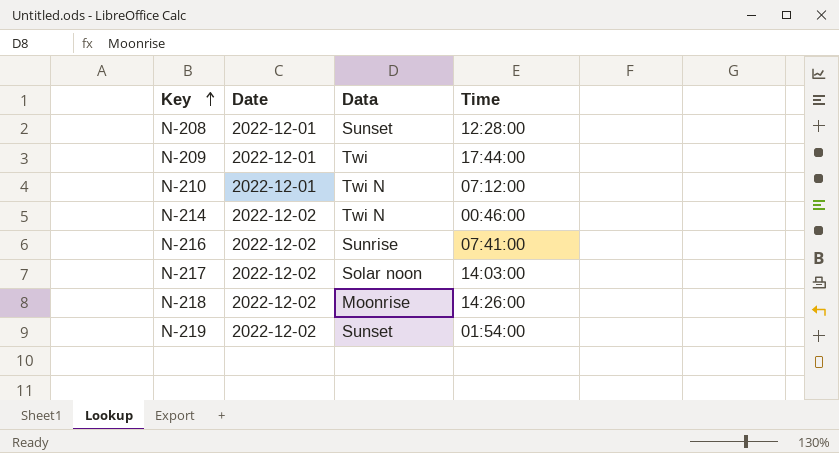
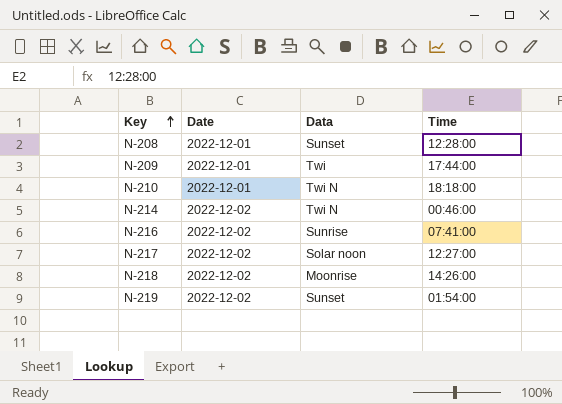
N-210 | Time: 07:12:00 -> 18:18:00
N-217 | Time: 14:03:00 -> 12:27:00

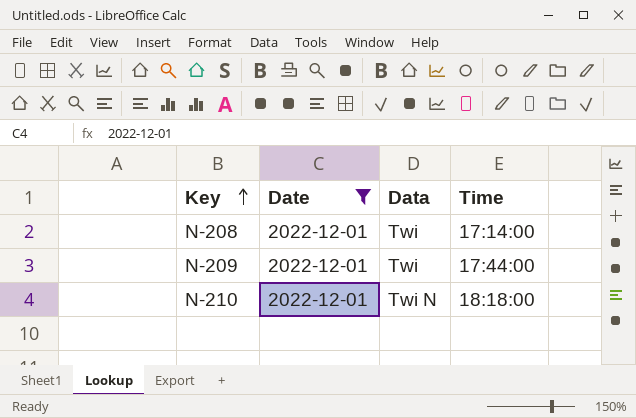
filter: none -> Date = 2022-12-01
N-208 | Data: Sunset -> Twi
N-208 | Time: 12:28:00 -> 17:14:00

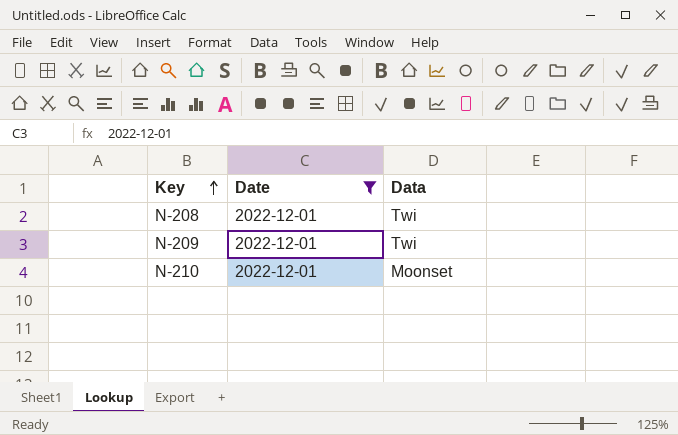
column Time | position: 4 -> none
N-210 | Data: Twi N -> Moonset

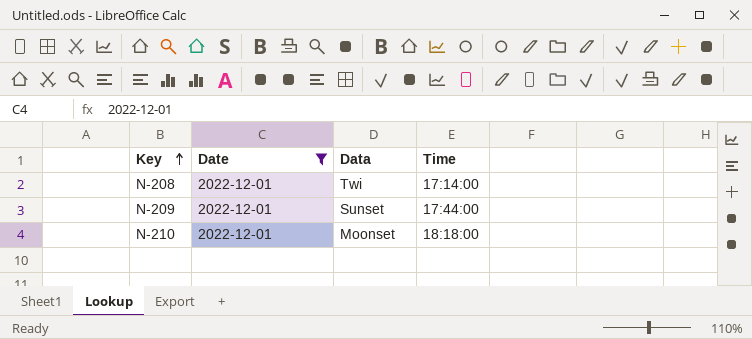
column Time | position: none -> 4
N-209 | Data: Twi -> Sunset

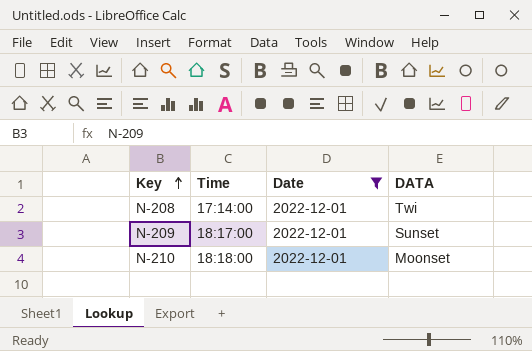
column Time | position: 4 -> 2
column name: Data -> DATA
N-209 | Time: 17:44:00 -> 18:17:00

